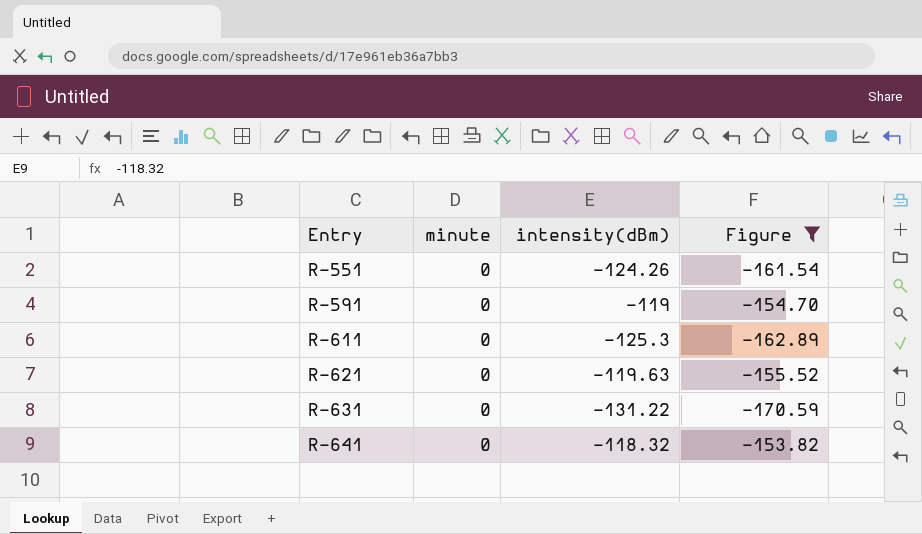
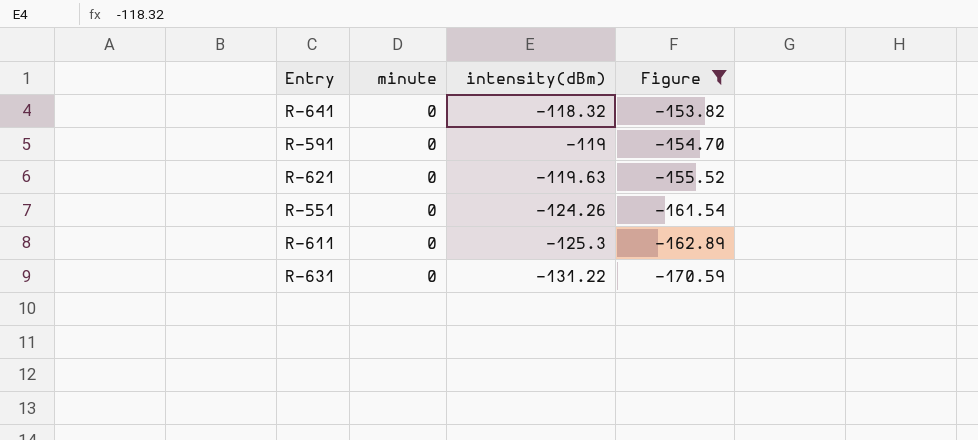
row order: Entry ascending -> intensity(dBm) descending

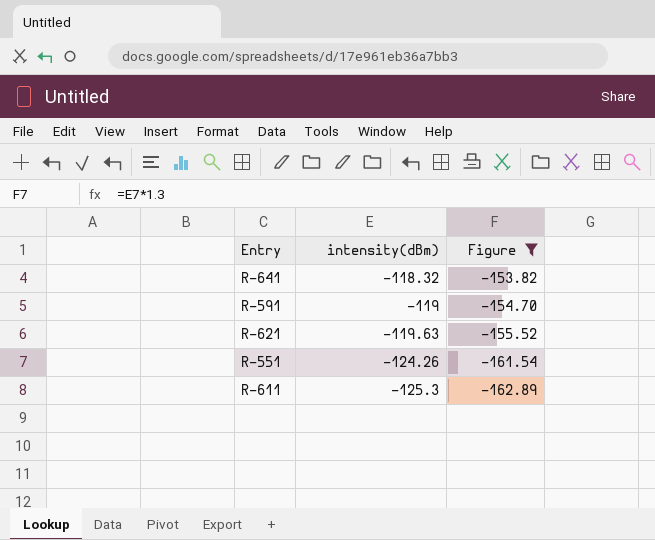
column minute | position: 2 -> none
row R-631: 0 | -131.22 | -170.59 -> none

